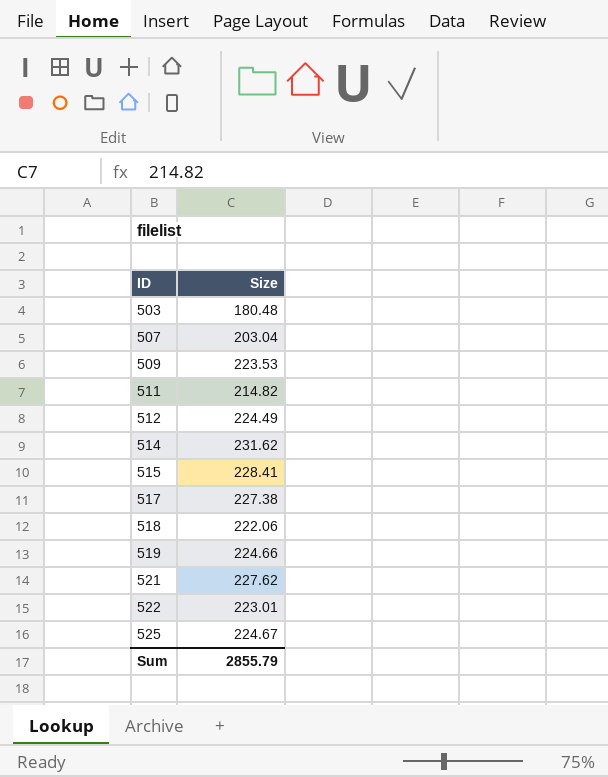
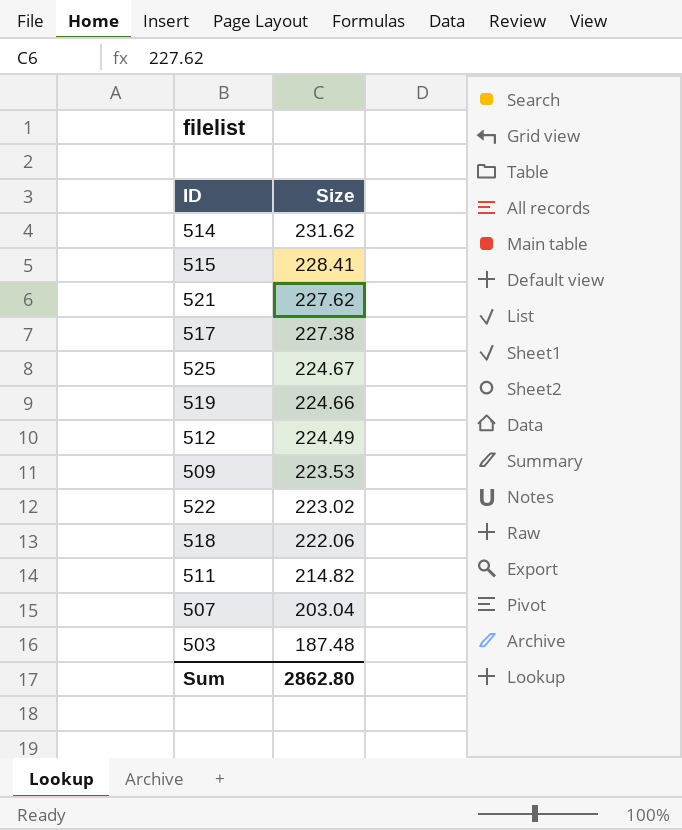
row order: ID ascending -> Size descending
522 | Size: 223.01 -> 223.02
503 | Size: 180.48 -> 187.48
Sum | Size: 2855.79 -> 2862.80

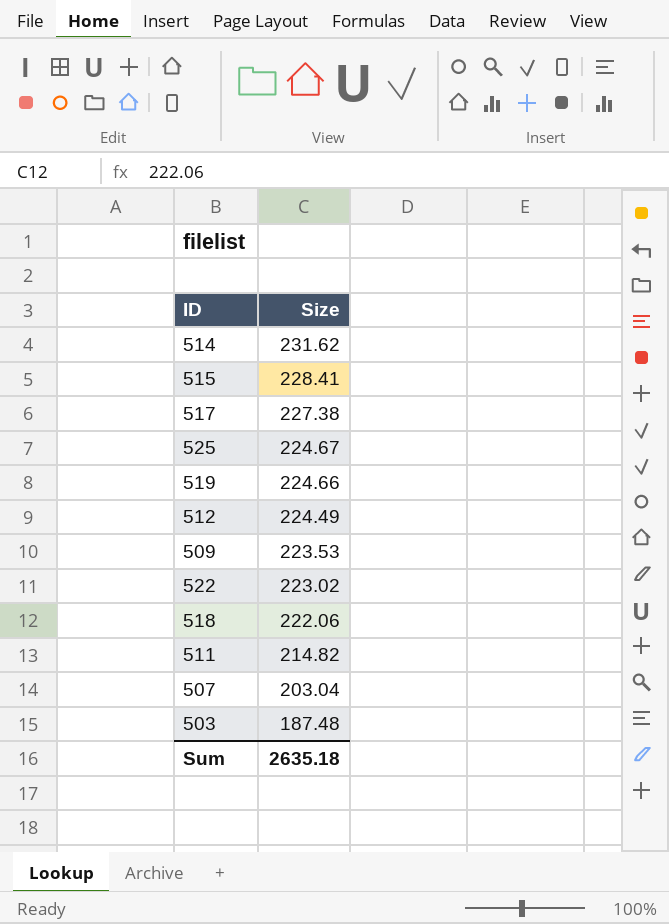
row 521: 227.62 -> none
Sum | Size: 2862.80 -> 2635.18

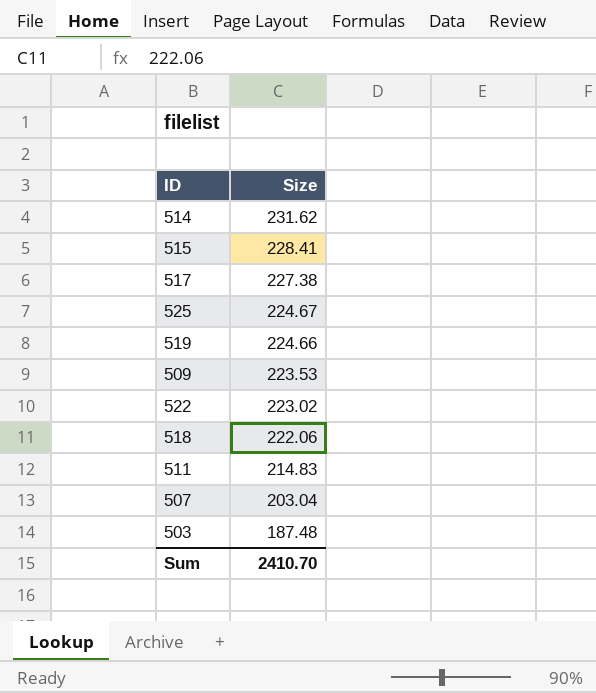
row 512: 224.49 -> none
511 | Size: 214.82 -> 214.83
Sum | Size: 2635.18 -> 2410.70

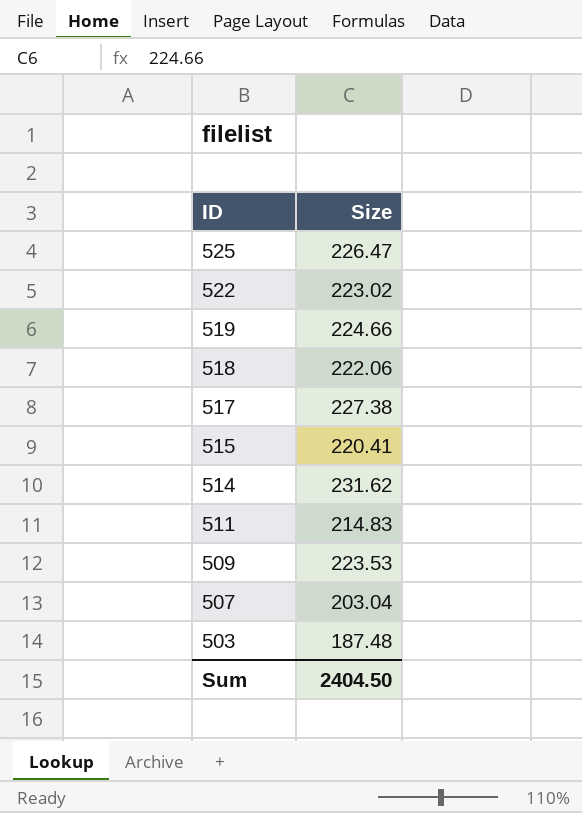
row order: Size descending -> ID descending
525 | Size: 224.67 -> 226.47
515 | Size: 228.41 -> 220.41
Sum | Size: 2410.70 -> 2404.50

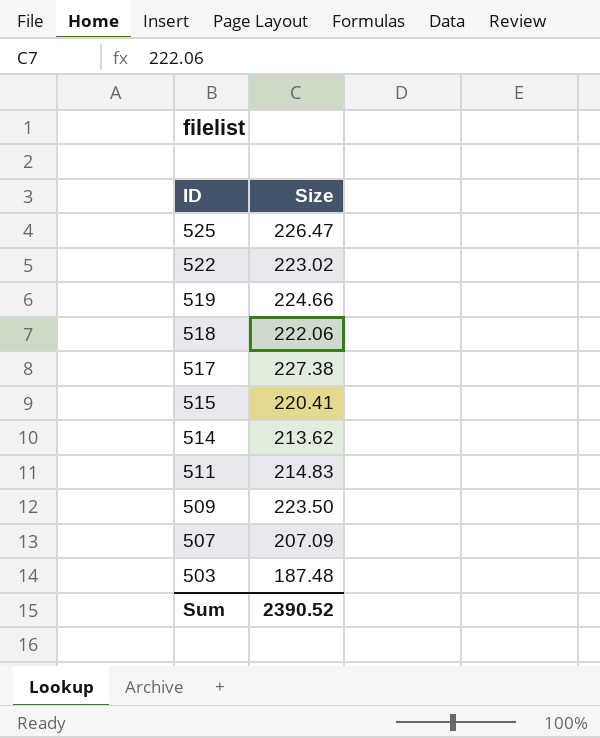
514 | Size: 231.62 -> 213.62
509 | Size: 223.53 -> 223.50
507 | Size: 203.04 -> 207.09
Sum | Size: 2404.50 -> 2390.52

